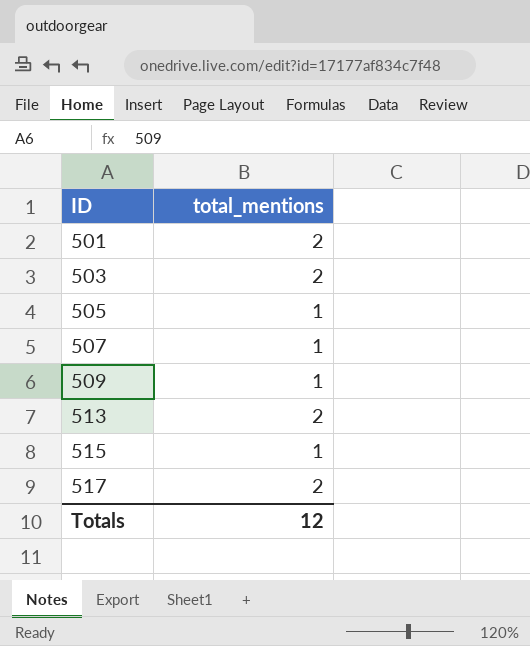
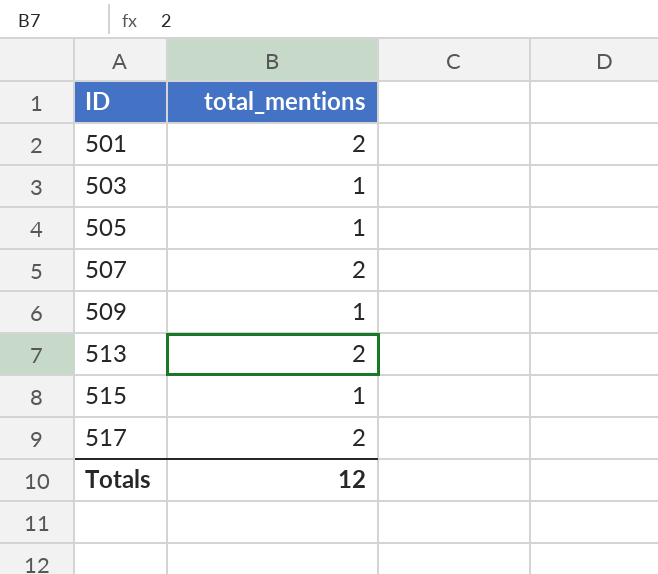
503 | total_mentions: 2 -> 1
507 | total_mentions: 1 -> 2

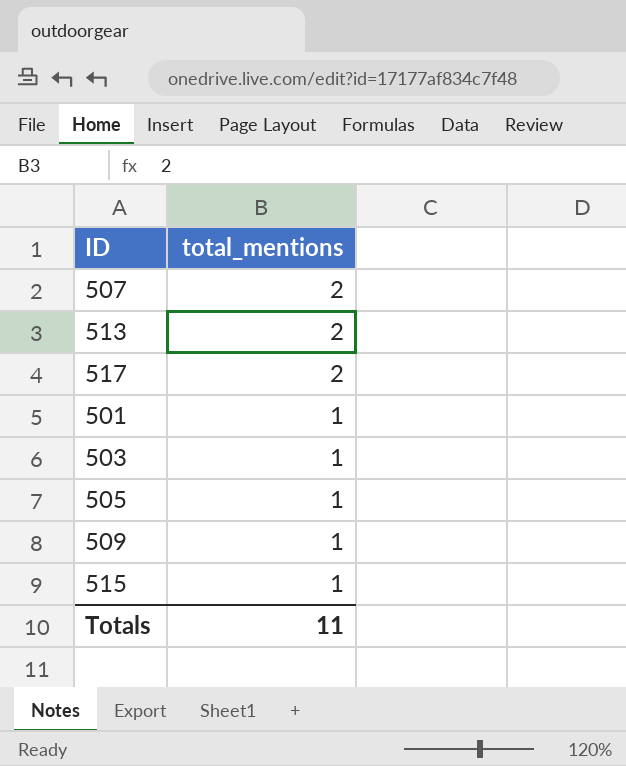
row order: ID ascending -> total_mentions descending
501 | total_mentions: 2 -> 1
Totals | total_mentions: 12 -> 11

